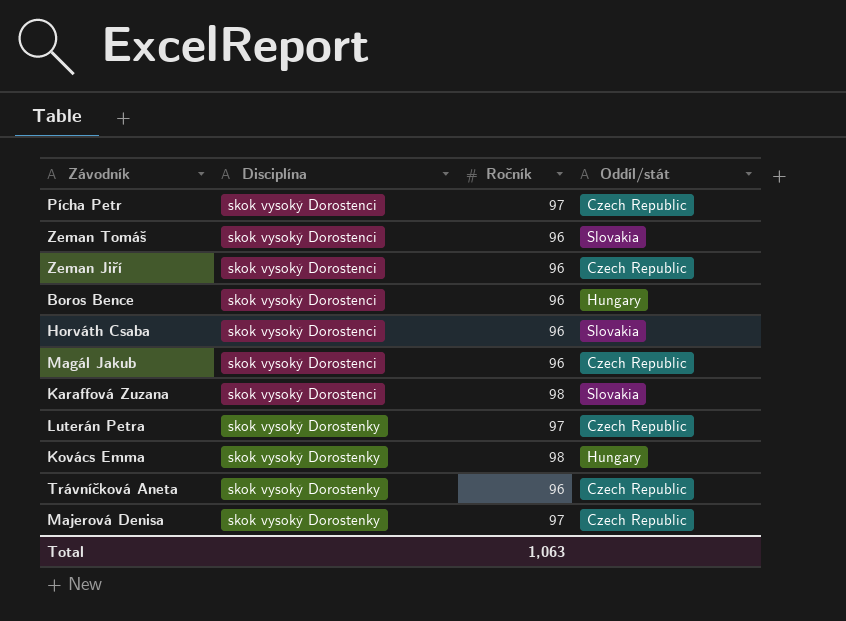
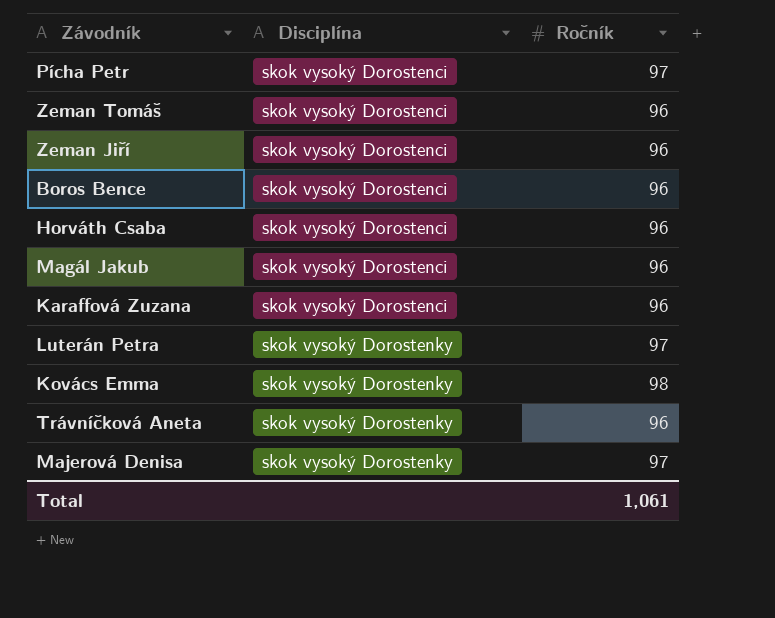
column Oddíl/stát | position: 4 -> none
Karaffová Zuzana | Ročník: 98 -> 96
Total | Ročník: 1,063 -> 1,061

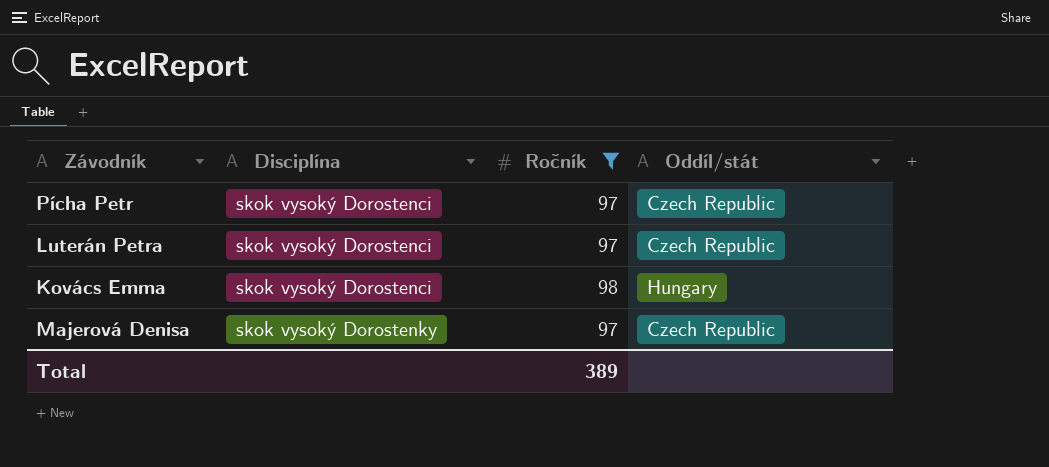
filter: none -> Ročník != 96
column Oddíl/stát | position: none -> 4
Luterán Petra | Disciplína: skok vysoký Dorostenky -> skok vysoký Dorostenci
Kovács Emma | Disciplína: skok vysoký Dorostenky -> skok vysoký Dorostenci
Total | Ročník: 1,061 -> 389

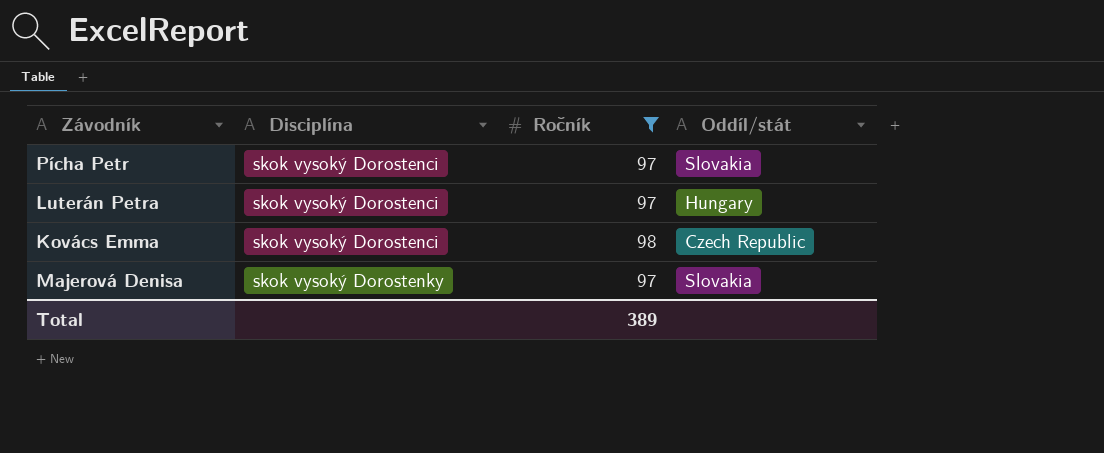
Pícha Petr | Oddíl/stát: Czech Republic -> Slovakia
Luterán Petra | Oddíl/stát: Czech Republic -> Hungary
Kovács Emma | Oddíl/stát: Hungary -> Czech Republic
Majerová Denisa | Oddíl/stát: Czech Republic -> Slovakia

